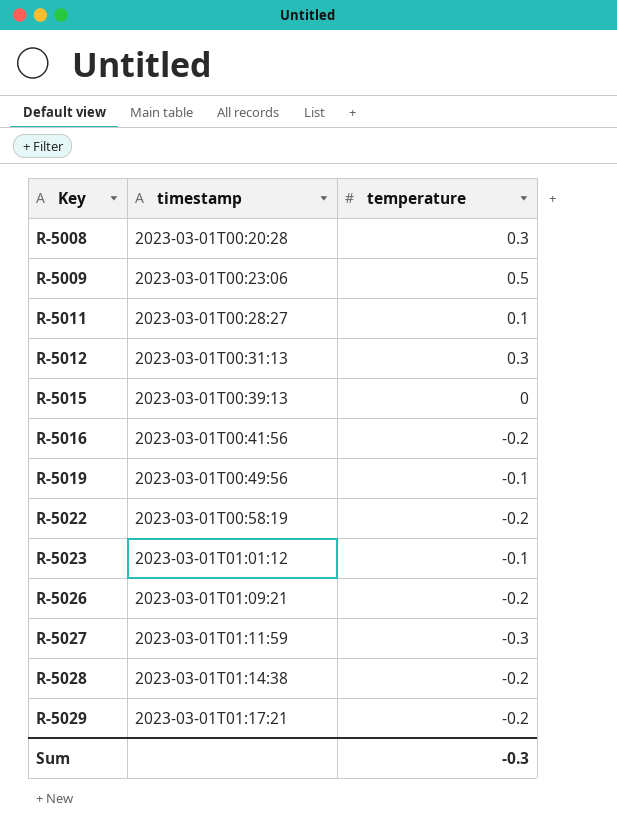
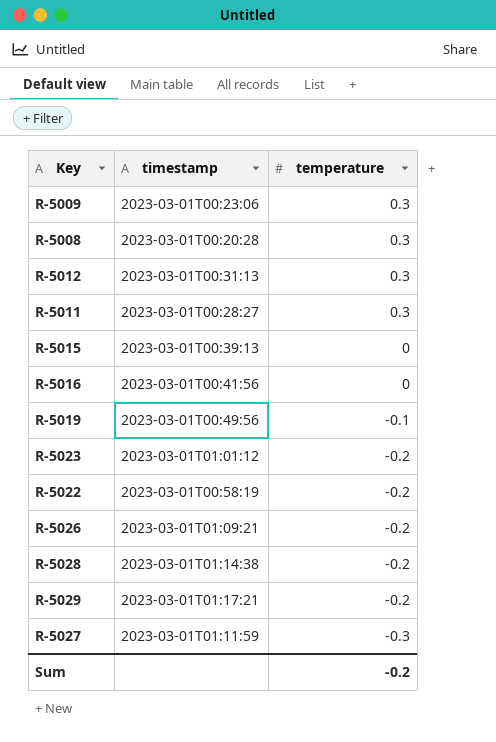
row order: Key ascending -> temperature descending
R-5009 | temperature: 0.5 -> 0.3
R-5011 | temperature: 0.1 -> 0.3
R-5016 | temperature: -0.2 -> 0
R-5023 | temperature: -0.1 -> -0.2
Sum | temperature: -0.3 -> -0.2

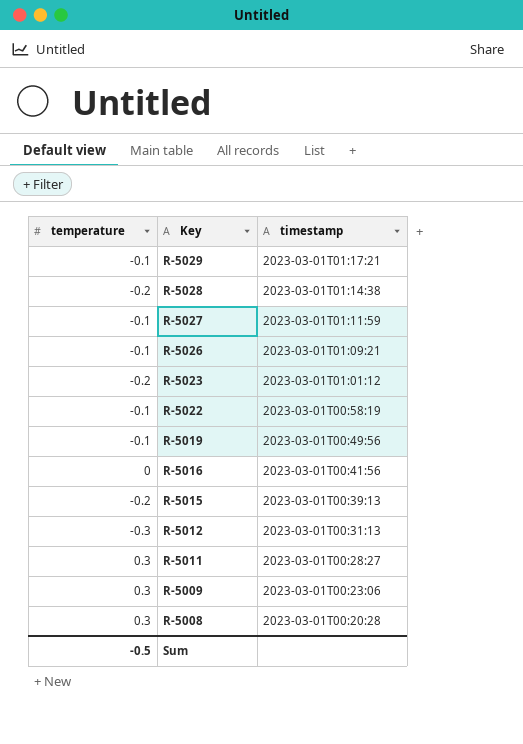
row order: temperature descending -> Key descending
column temperature | position: 3 -> 1
R-5029 | temperature: -0.2 -> -0.1
R-5027 | temperature: -0.3 -> -0.1
R-5026 | temperature: -0.2 -> -0.1
R-5022 | temperature: -0.2 -> -0.1
R-5015 | temperature: 0 -> -0.2
R-5012 | temperature: 0.3 -> -0.3
Sum | temperature: -0.2 -> -0.5

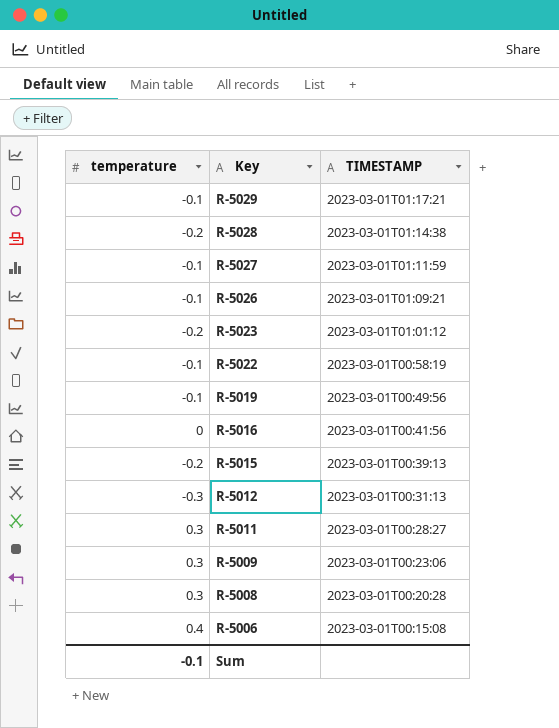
column name: timestamp -> TIMESTAMP
row R-5006: none -> 0.4 | 2023-03-01T00:15:08
Sum | temperature: -0.5 -> -0.1

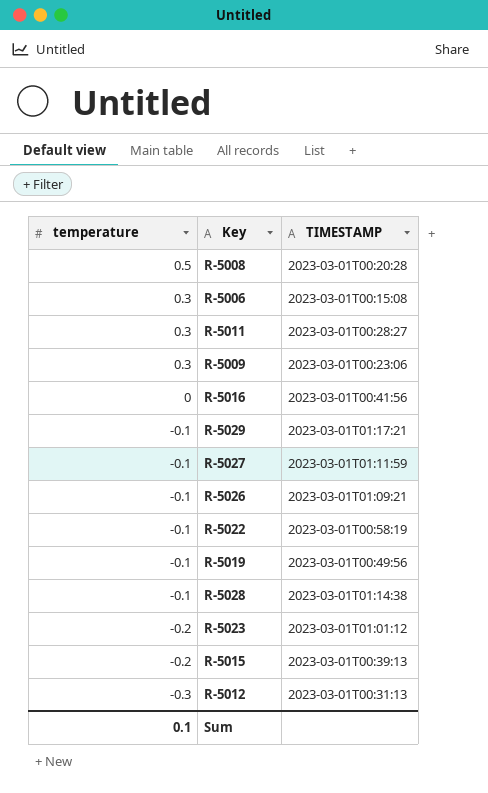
row order: Key descending -> temperature descending
R-5008 | temperature: 0.3 -> 0.5
R-5006 | temperature: 0.4 -> 0.3
R-5028 | temperature: -0.2 -> -0.1
Sum | temperature: -0.1 -> 0.1

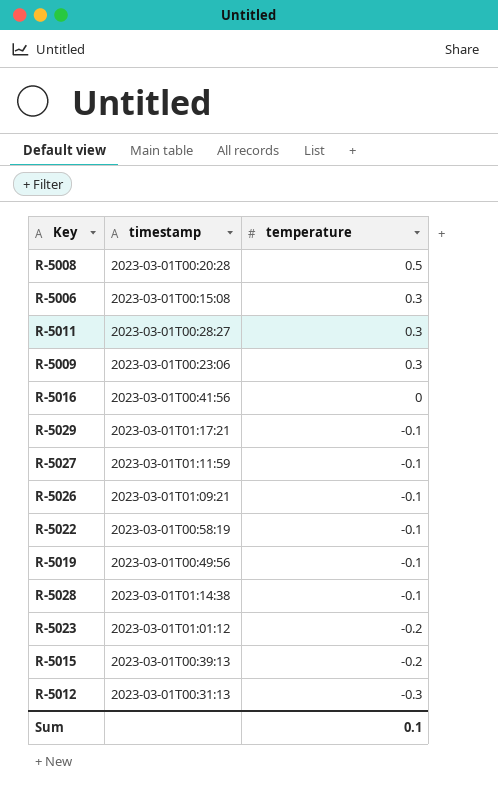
column name: TIMESTAMP -> timestamp
column temperature | position: 1 -> 3

